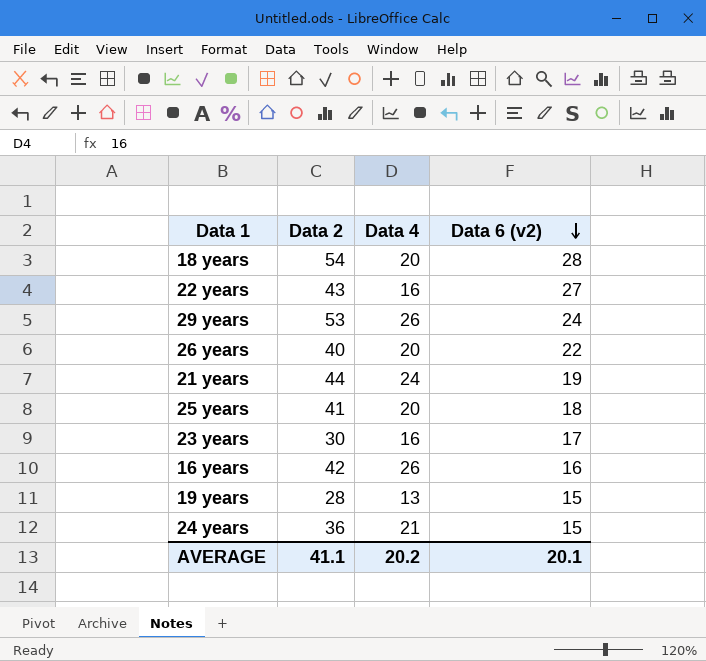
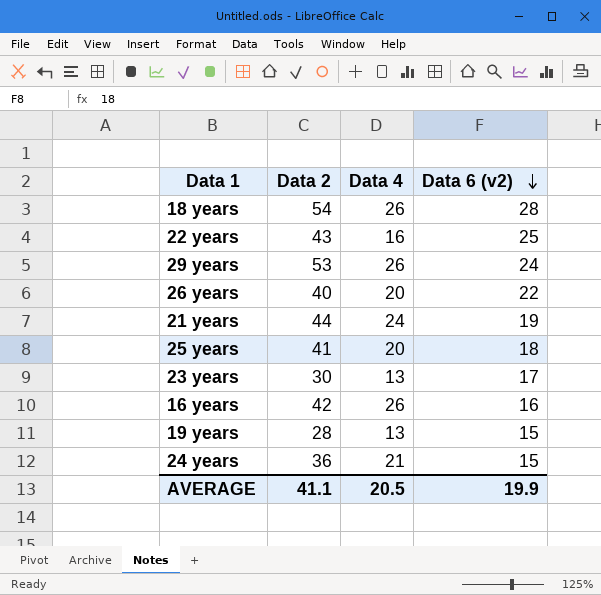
18 years | Data 4: 20 -> 26
22 years | Data 6 (v2): 27 -> 25
23 years | Data 4: 16 -> 13
AVERAGE | Data 4: 20.2 -> 20.5
AVERAGE | Data 6 (v2): 20.1 -> 19.9

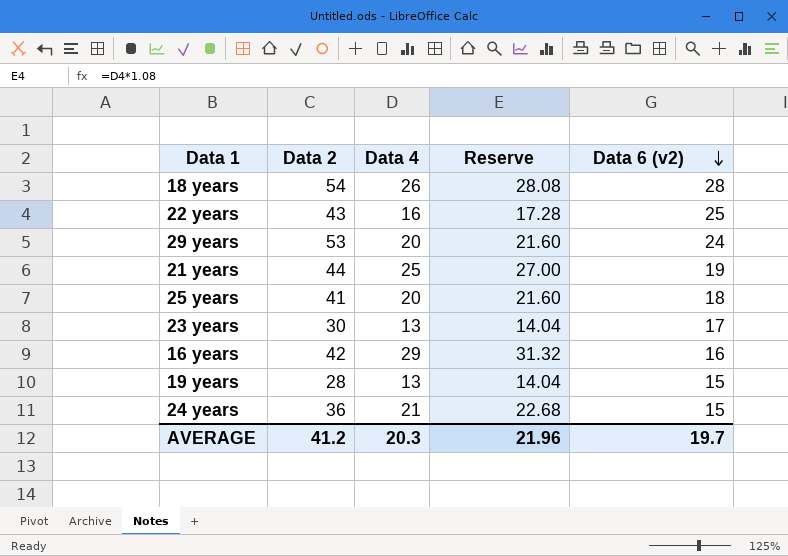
column Reserve | formula: none -> [Data 4] * 1.08
row 26 years: 40 | 20 | 22 -> none
29 years | Data 4: 26 -> 20
21 years | Data 4: 24 -> 25
16 years | Data 4: 26 -> 29
AVERAGE | Data 2: 41.1 -> 41.2
AVERAGE | Data 4: 20.5 -> 20.3
AVERAGE | Data 6 (v2): 19.9 -> 19.7

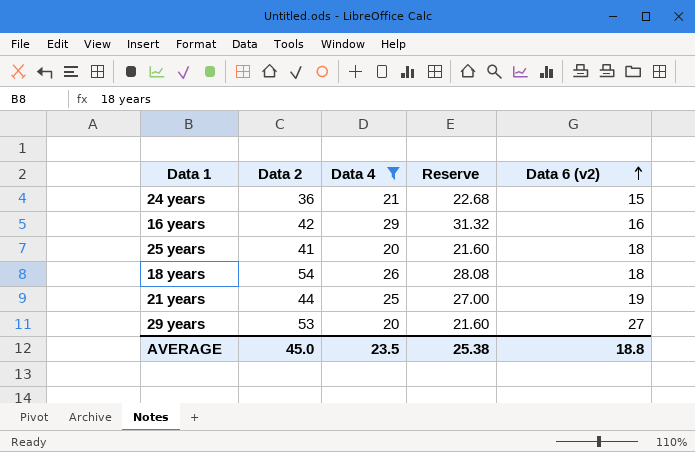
filter: none -> Data 4 >= 20
row order: Data 6 (v2) descending -> Data 6 (v2) ascending
18 years | Data 6 (v2): 28 -> 18
29 years | Data 6 (v2): 24 -> 27
AVERAGE | Data 2: 41.2 -> 45.0
AVERAGE | Data 4: 20.3 -> 23.5
AVERAGE | Reserve: 21.96 -> 25.38
AVERAGE | Data 6 (v2): 19.7 -> 18.8

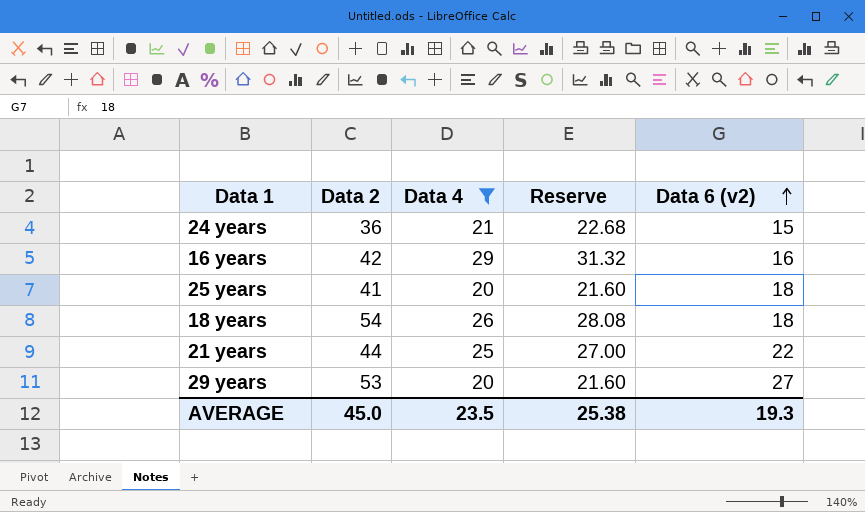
21 years | Data 6 (v2): 19 -> 22
AVERAGE | Data 6 (v2): 18.8 -> 19.3

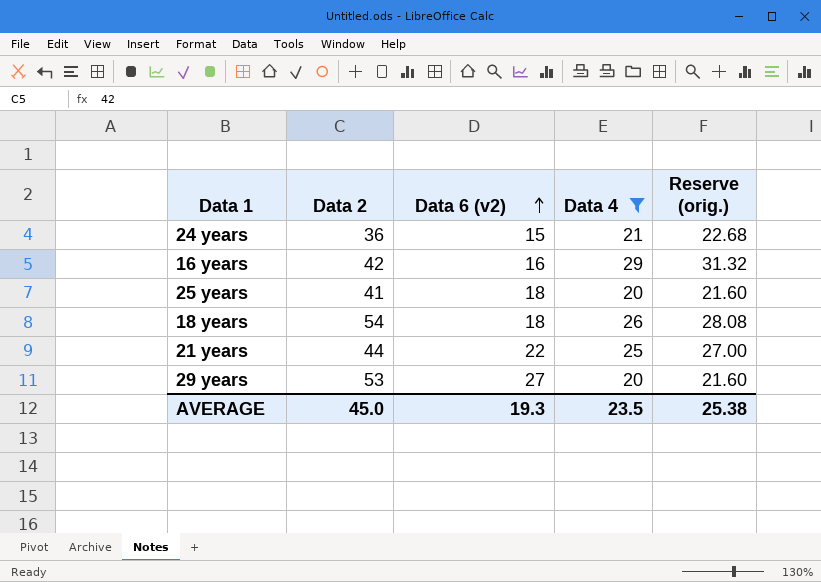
column Data 6 (v2) | position: 5 -> 3
column name: Reserve -> Reserve (orig.)

